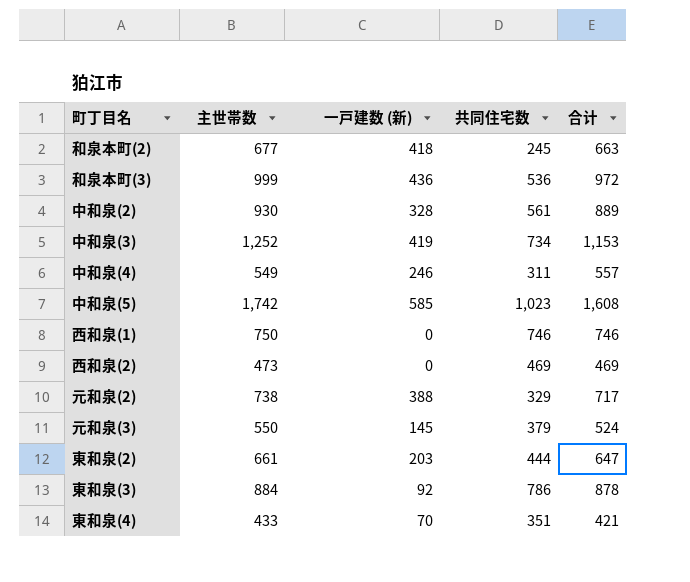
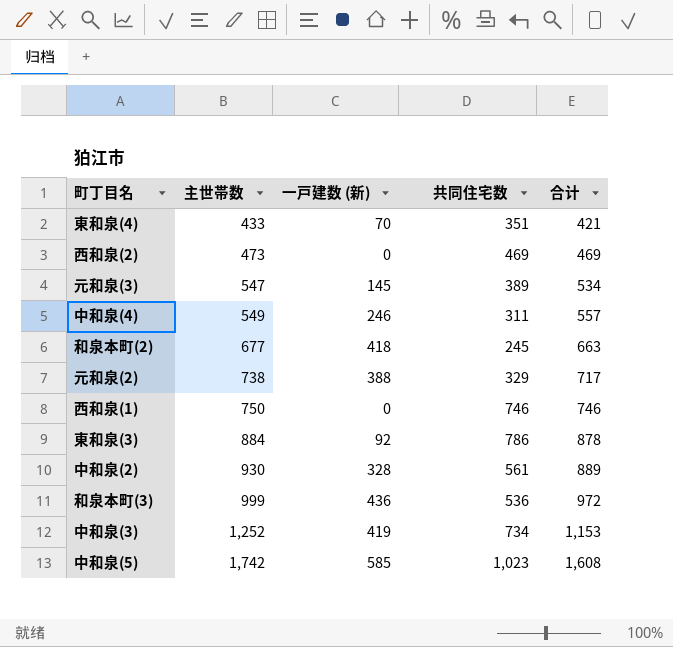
row order: none -> 主世帯数 ascending
row 東和泉(2): 661 | 203 | 444 | 647 -> none
元和泉(3) | 主世帯数: 550 -> 547
元和泉(3) | 共同住宅数: 379 -> 389
元和泉(3) | 合计: 524 -> 534

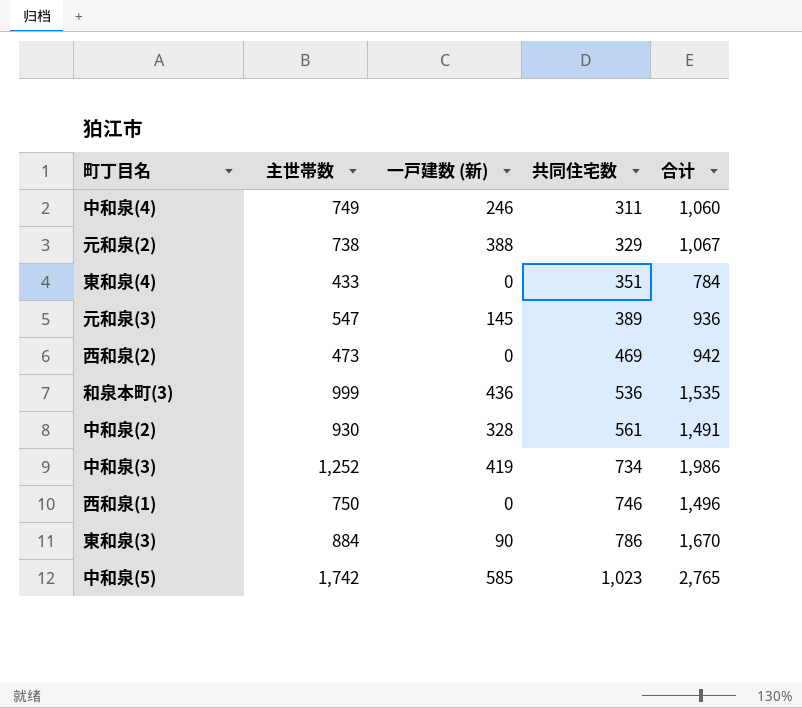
row order: 主世帯数 ascending -> 共同住宅数 ascending
column 合计 | formula: [一戸建数 (新)] + [共同住宅数] -> [主世帯数] + [共同住宅数]
row 和泉本町(2): 677 | 418 | 245 | 663 -> none
中和泉(4) | 主世帯数: 549 -> 749
東和泉(4) | 一戸建数 (新): 70 -> 0
東和泉(3) | 一戸建数 (新): 92 -> 90

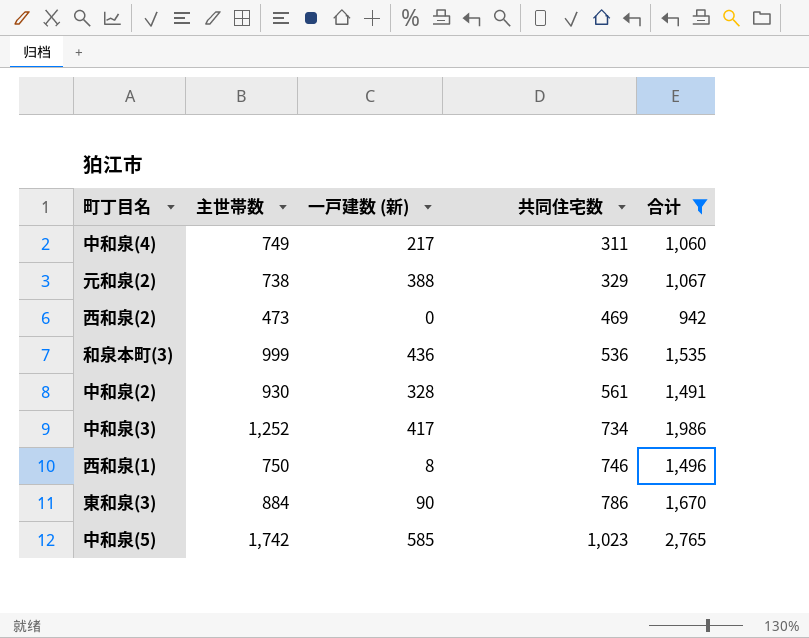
filter: none -> 合计 >= 942
中和泉(4) | 一戸建数 (新): 246 -> 217
中和泉(3) | 一戸建数 (新): 419 -> 417
西和泉(1) | 一戸建数 (新): 0 -> 8

